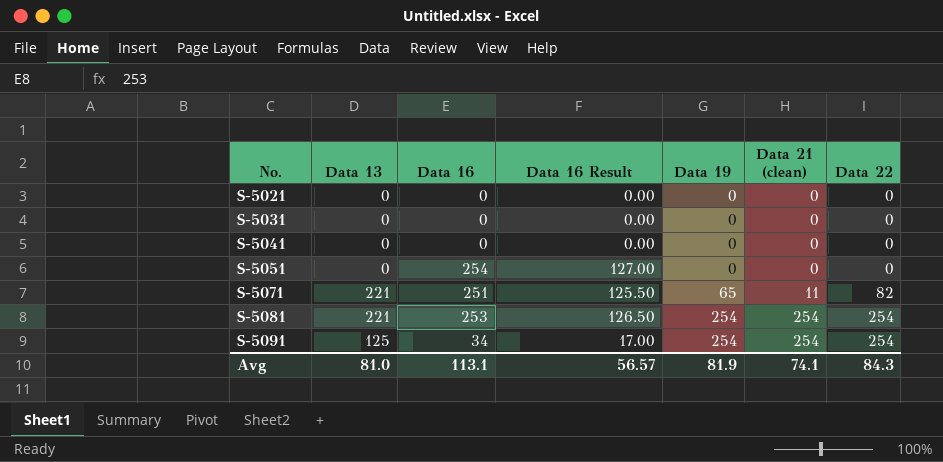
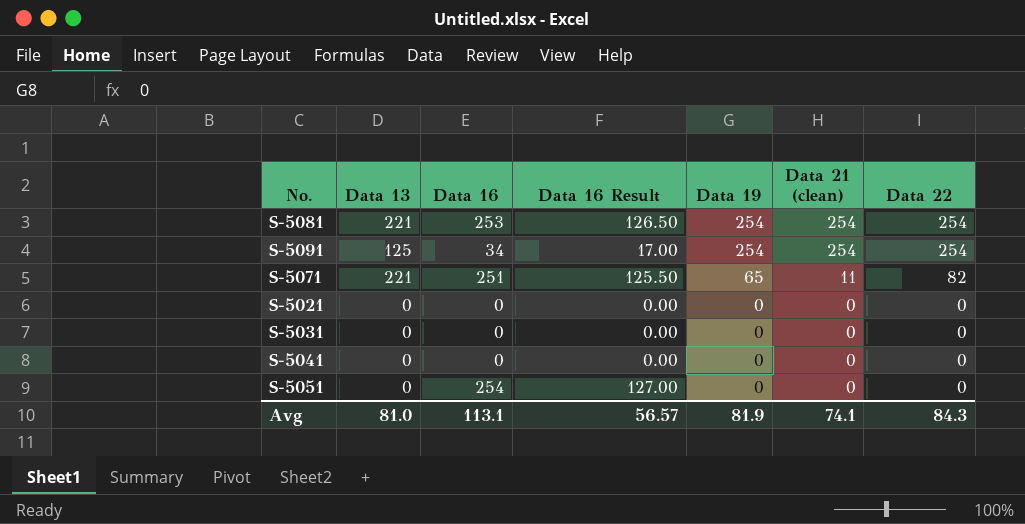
row order: No. ascending -> Data 19 descending

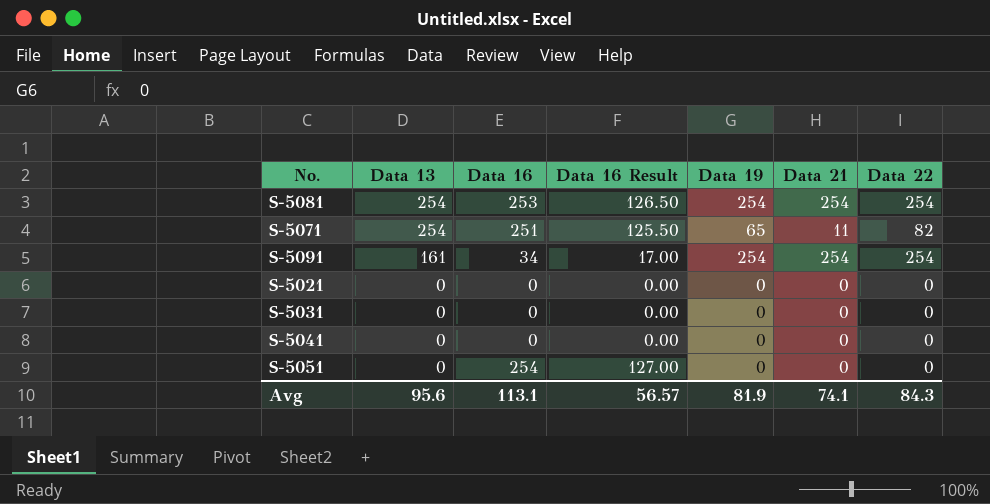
row order: Data 19 descending -> Data 13 descending
column name: Data 21 (clean) -> Data 21
S-5081 | Data 13: 221 -> 254
S-5071 | Data 13: 221 -> 254
S-5091 | Data 13: 125 -> 161
Avg | Data 13: 81.0 -> 95.6

